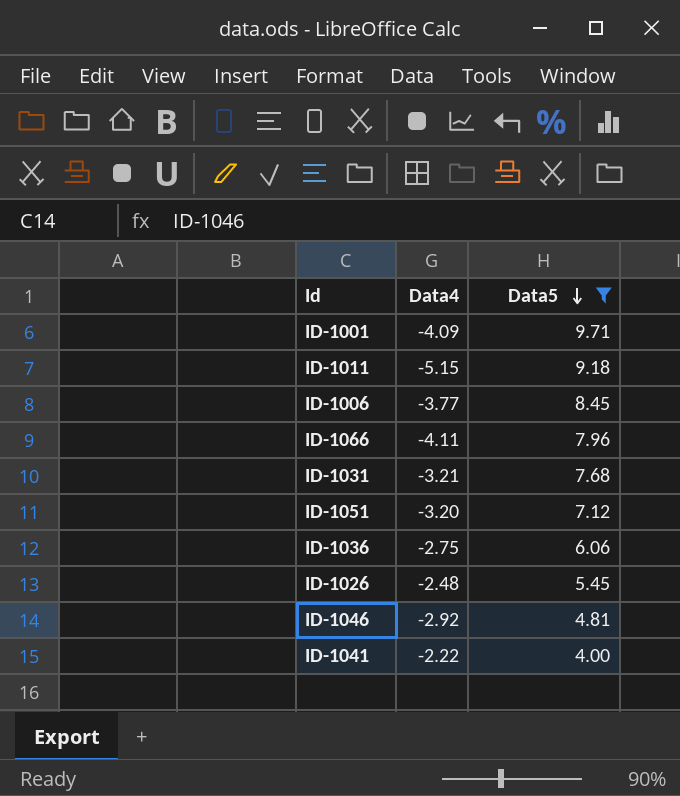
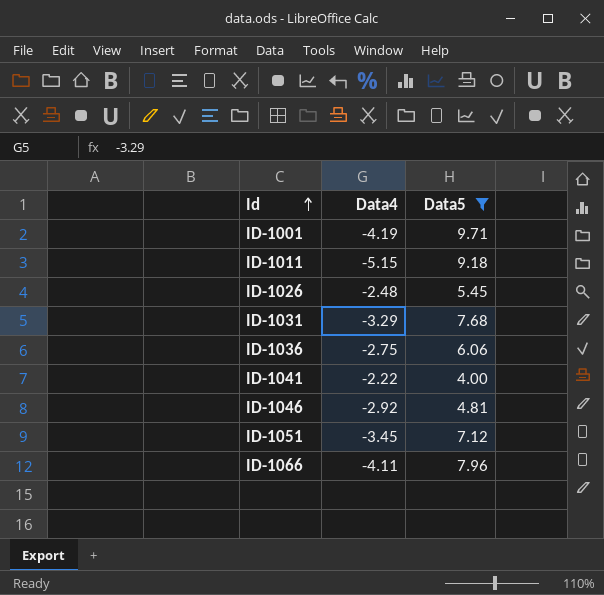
row order: Data5 descending -> Id ascending
row ID-1006: -3.77 | 8.45 -> none
ID-1001 | Data4: -4.09 -> -4.19
ID-1031 | Data4: -3.21 -> -3.29
ID-1051 | Data4: -3.20 -> -3.45

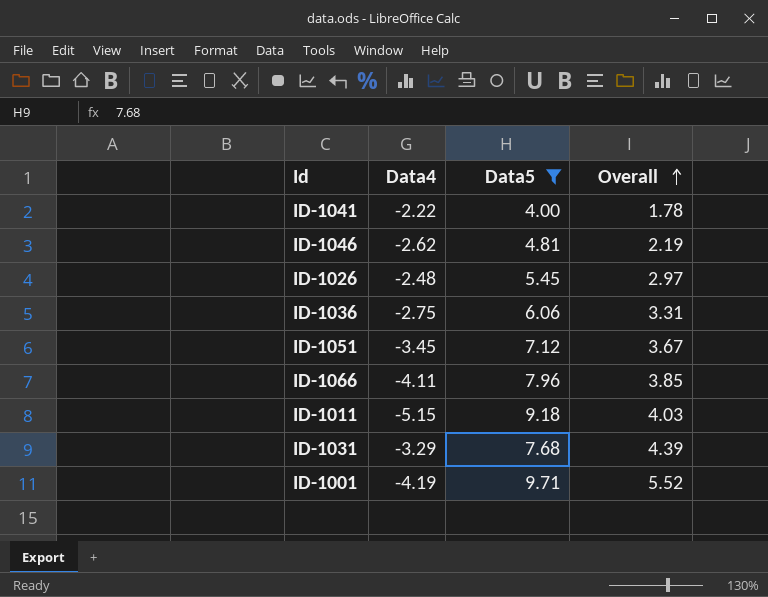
row order: Id ascending -> Overall ascending
column Overall | formula: none -> [Data4] + [Data5]
ID-1046 | Data4: -2.92 -> -2.62

